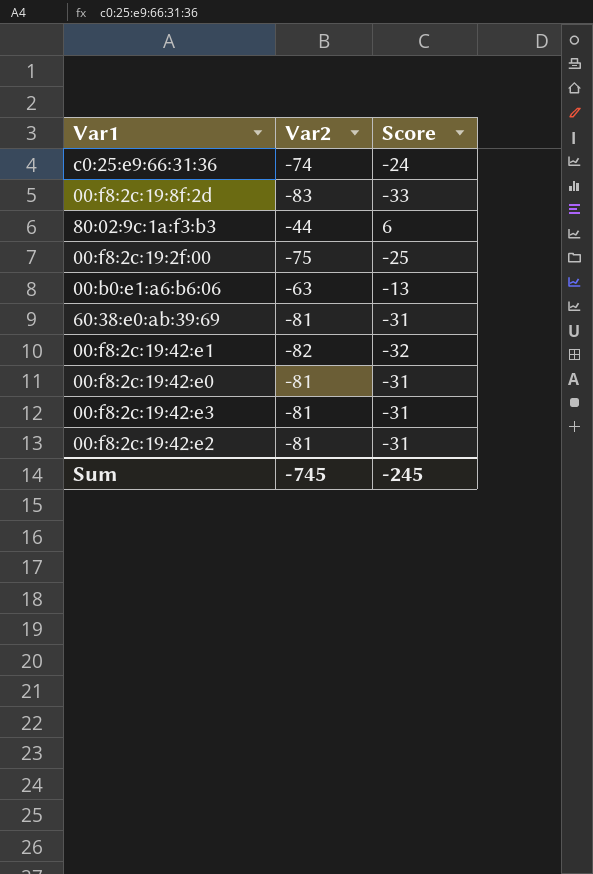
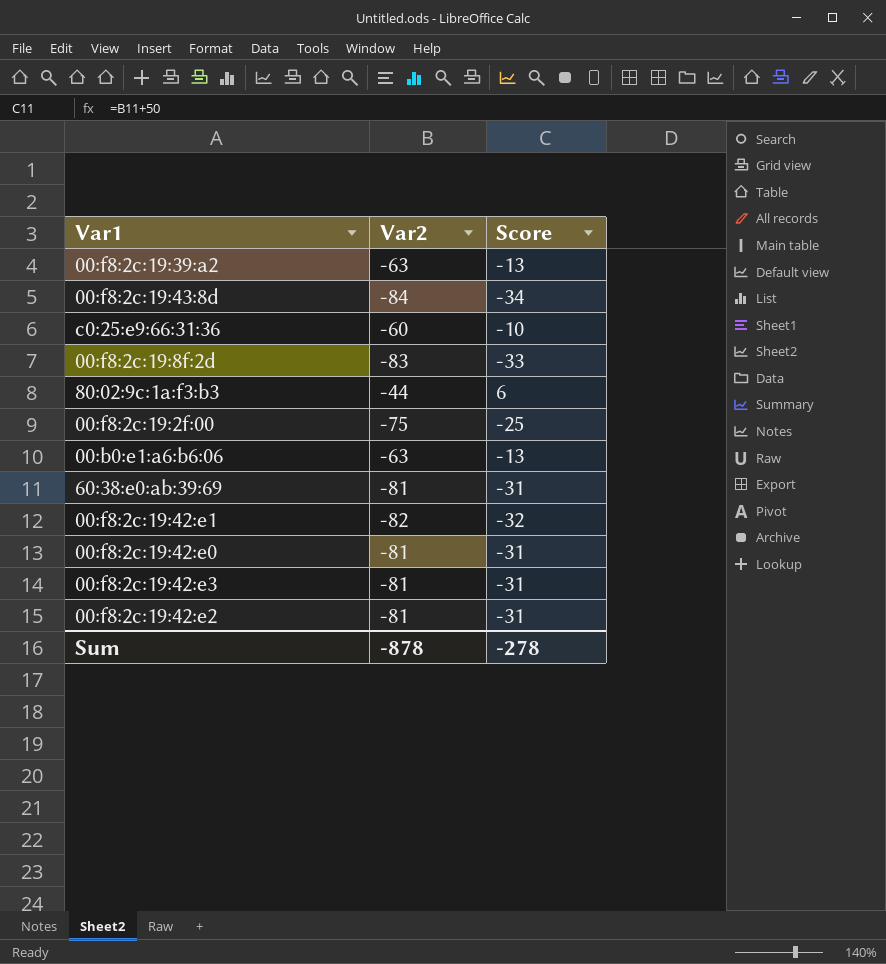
row 00:f8:2c:19:39:a2: none -> -63 | -13
row 00:f8:2c:19:43:8d: none -> -84 | -34
c0:25:e9:66:31:36 | Var2: -74 -> -60
c0:25:e9:66:31:36 | Score: -24 -> -10
Sum | Var2: -745 -> -878
Sum | Score: -245 -> -278

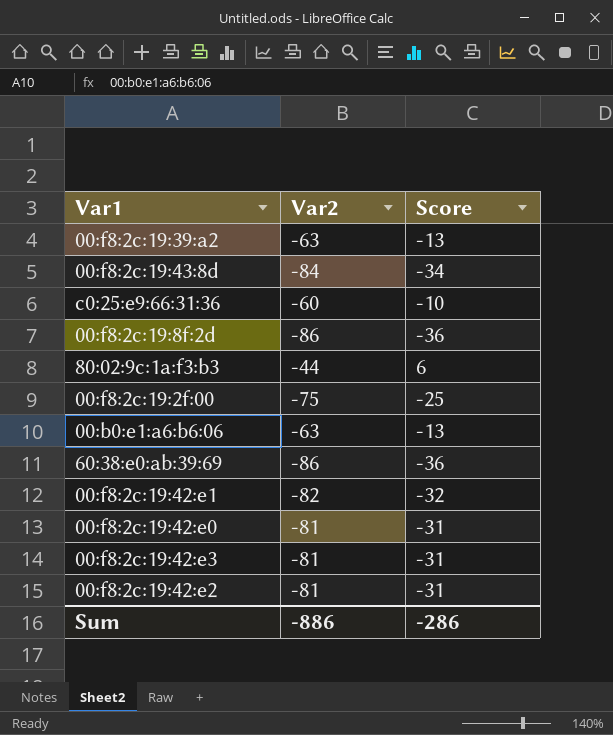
00:f8:2c:19:8f:2d | Var2: -83 -> -86
00:f8:2c:19:8f:2d | Score: -33 -> -36
60:38:e0:ab:39:69 | Var2: -81 -> -86
60:38:e0:ab:39:69 | Score: -31 -> -36
Sum | Var2: -878 -> -886
Sum | Score: -278 -> -286

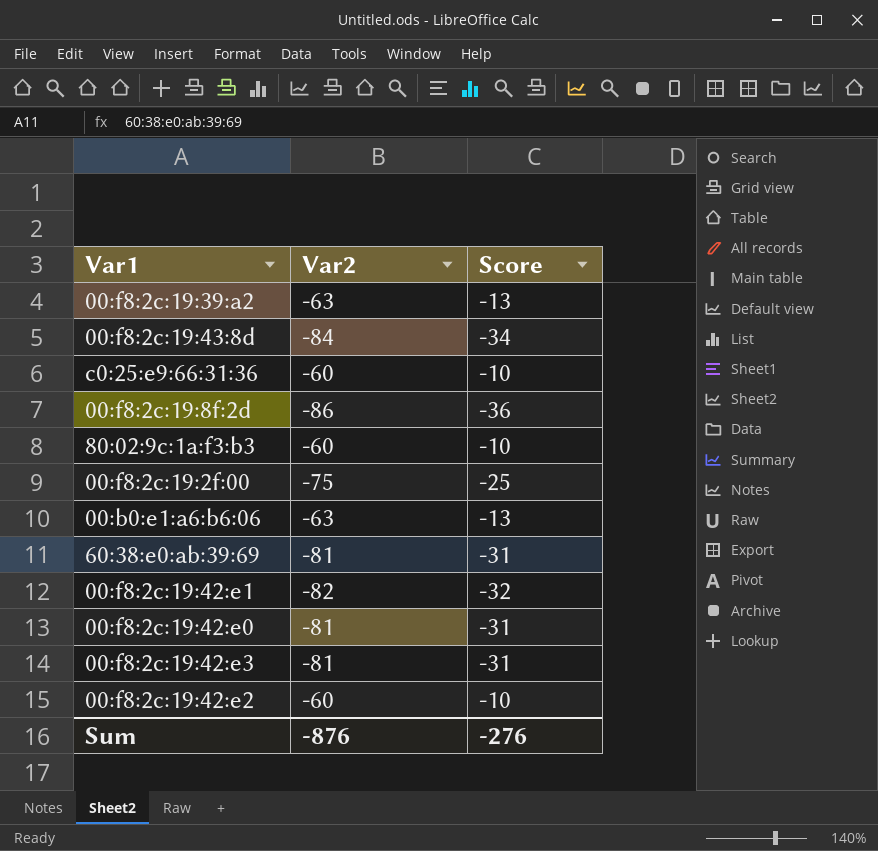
80:02:9c:1a:f3:b3 | Var2: -44 -> -60
80:02:9c:1a:f3:b3 | Score: 6 -> -10
60:38:e0:ab:39:69 | Var2: -86 -> -81
60:38:e0:ab:39:69 | Score: -36 -> -31
00:f8:2c:19:42:e2 | Var2: -81 -> -60
00:f8:2c:19:42:e2 | Score: -31 -> -10
Sum | Var2: -886 -> -876
Sum | Score: -286 -> -276

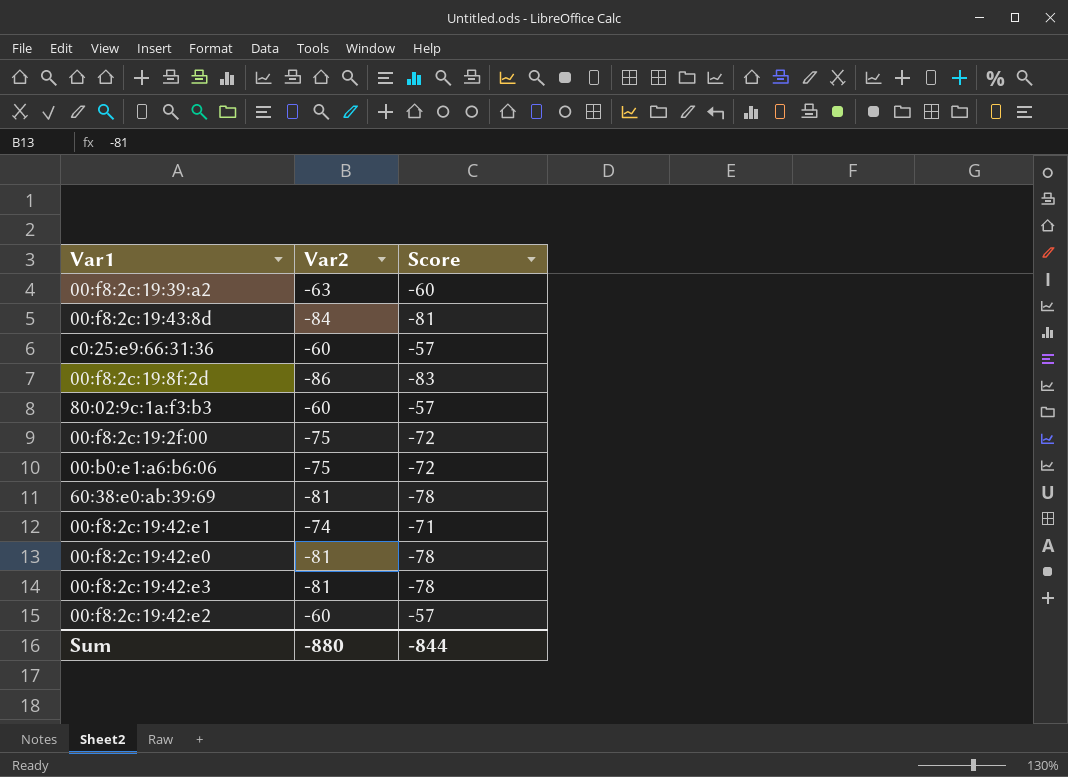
column Score | formula: [Var2] + 50 -> [Var2] + 3
00:b0:e1:a6:b6:06 | Var2: -63 -> -75
00:f8:2c:19:42:e1 | Var2: -82 -> -74
Sum | Var2: -876 -> -880
Sum | Score: -276 -> -844

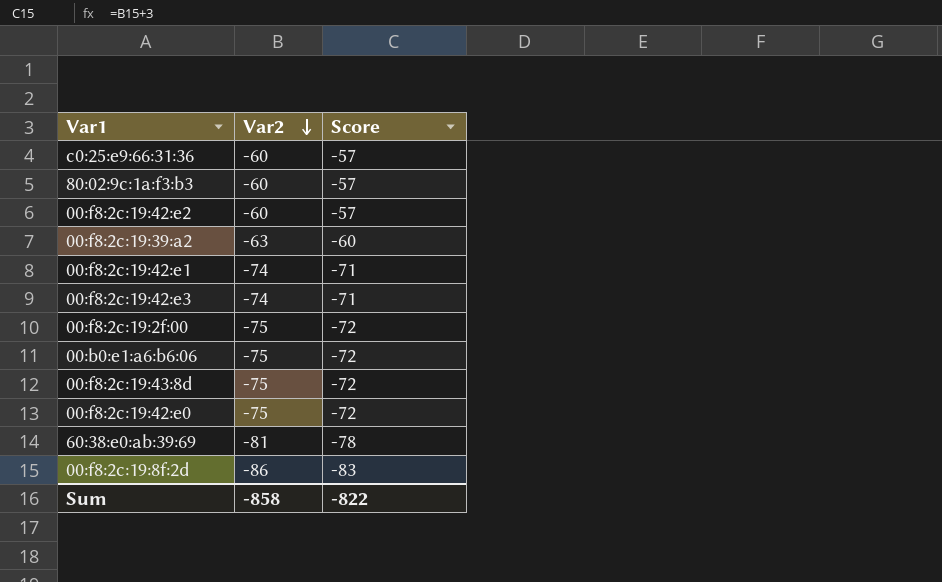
row order: none -> Var2 descending
00:f8:2c:19:42:e3 | Var2: -81 -> -74
00:f8:2c:19:42:e3 | Score: -78 -> -71
00:f8:2c:19:43:8d | Var2: -84 -> -75
00:f8:2c:19:43:8d | Score: -81 -> -72
00:f8:2c:19:42:e0 | Var2: -81 -> -75
00:f8:2c:19:42:e0 | Score: -78 -> -72
Sum | Var2: -880 -> -858
Sum | Score: -844 -> -822

